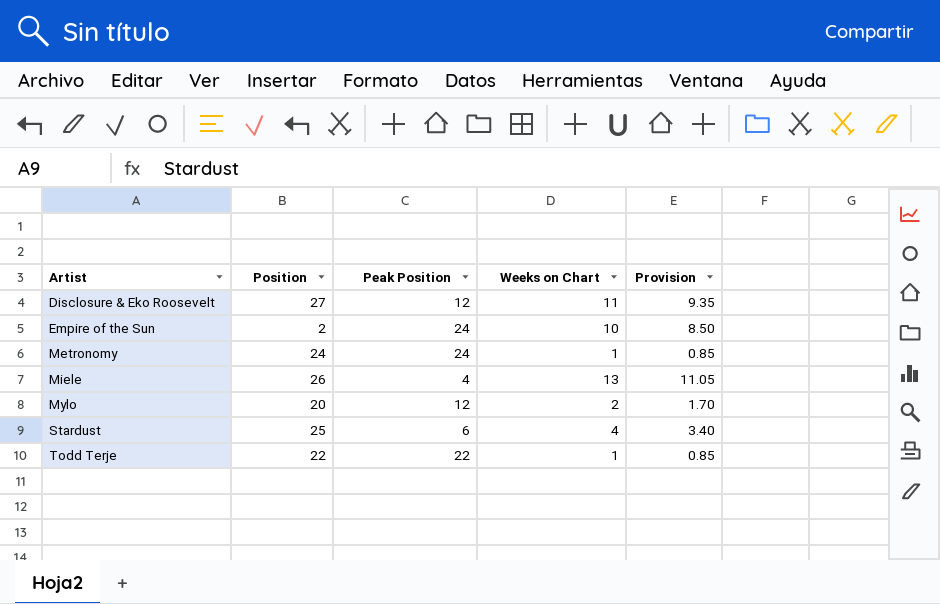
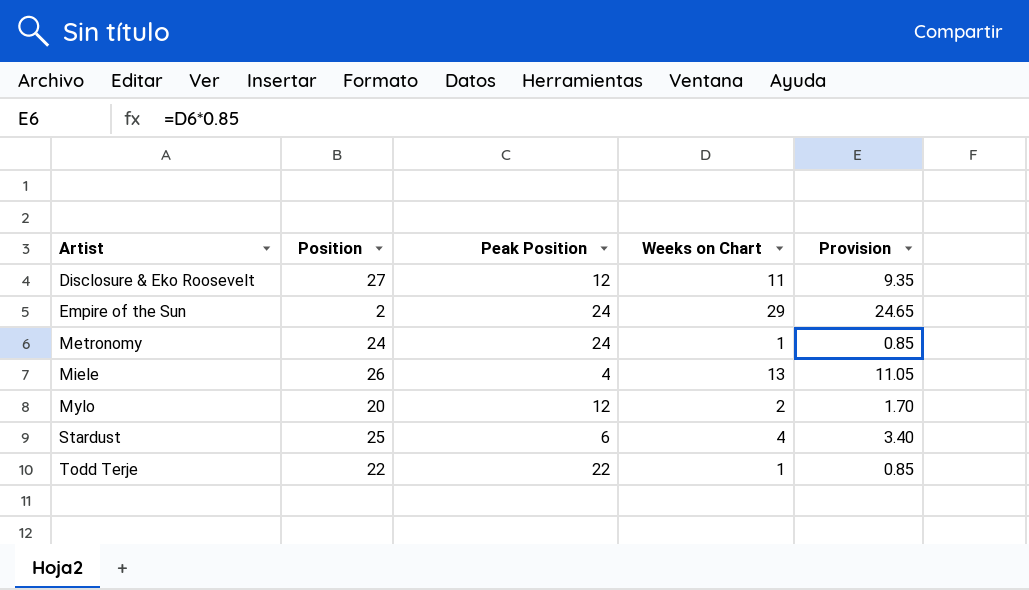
Empire of the Sun | Weeks on Chart: 10 -> 29
Empire of the Sun | Provision: 8.50 -> 24.65

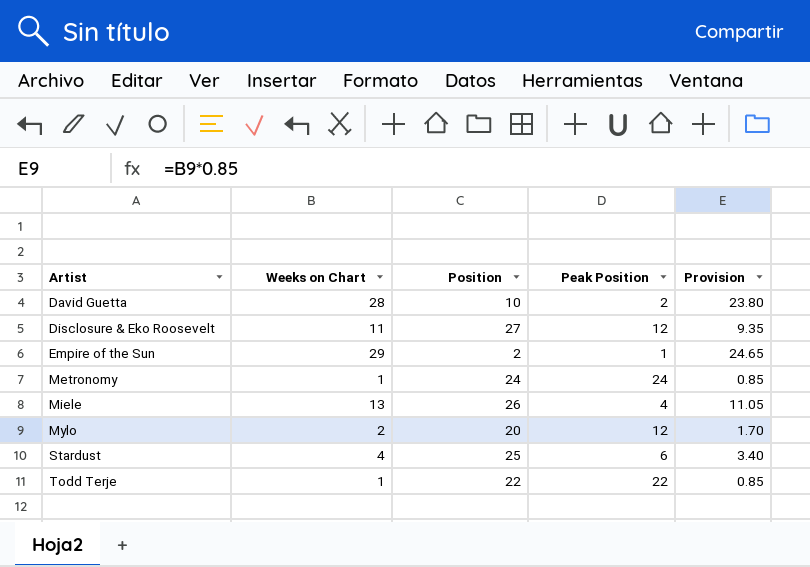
column Weeks on Chart | position: 4 -> 2
row David Guetta: none -> 28 | 10 | 2 | 23.80
Empire of the Sun | Peak Position: 24 -> 1

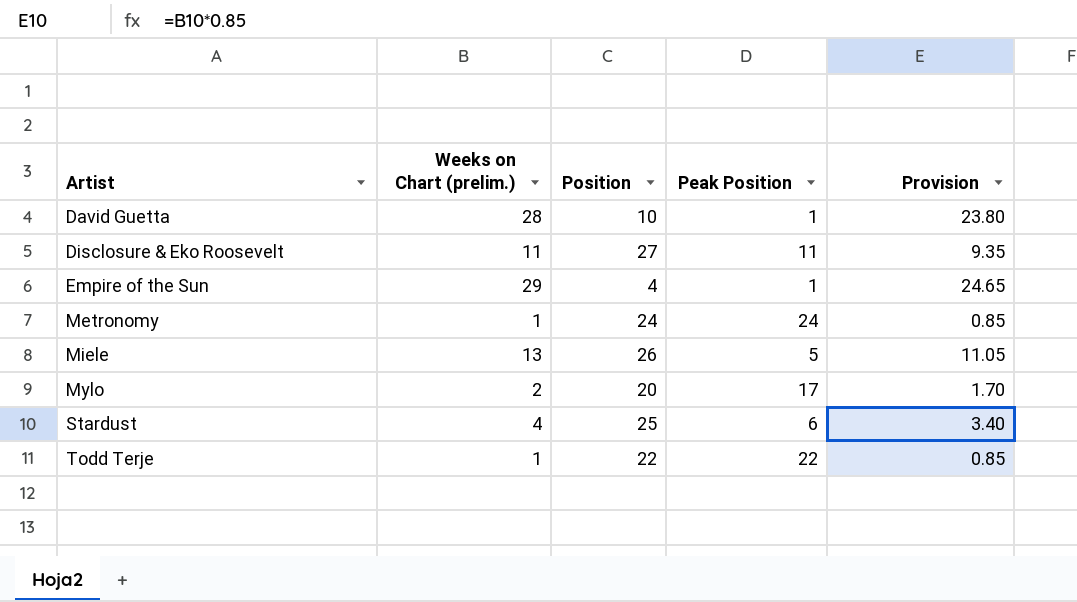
column name: Weeks on Chart -> Weeks on Chart (prelim.)
David Guetta | Peak Position: 2 -> 1
Disclosure & Eko Roosevelt | Peak Position: 12 -> 11
Empire of the Sun | Position: 2 -> 4
Miele | Peak Position: 4 -> 5
Mylo | Peak Position: 12 -> 17

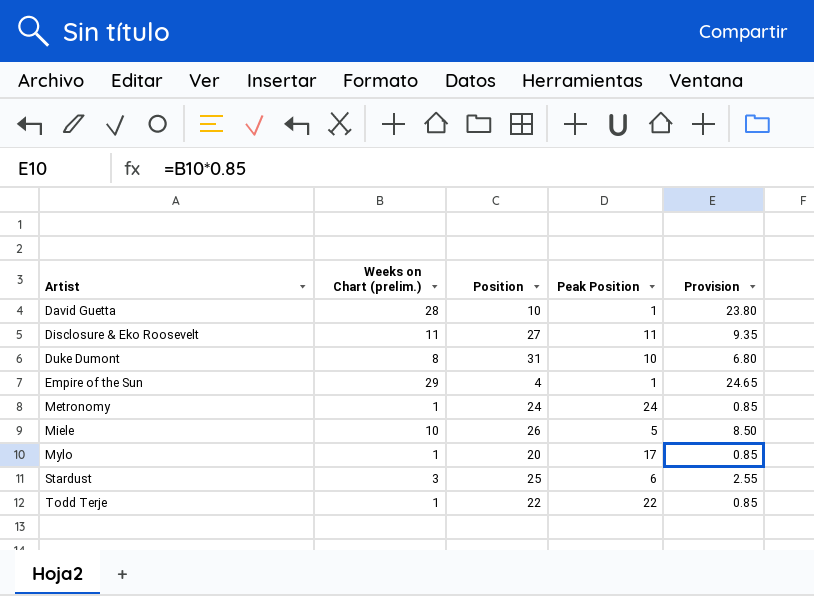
row Duke Dumont: none -> 8 | 31 | 10 | 6.80
Miele | Weeks on Chart (prelim.): 13 -> 10
Miele | Provision: 11.05 -> 8.50
Mylo | Weeks on Chart (prelim.): 2 -> 1
Mylo | Provision: 1.70 -> 0.85
Stardust | Weeks on Chart (prelim.): 4 -> 3
Stardust | Provision: 3.40 -> 2.55

